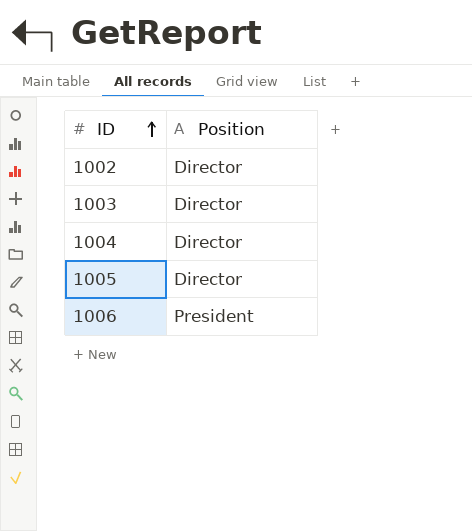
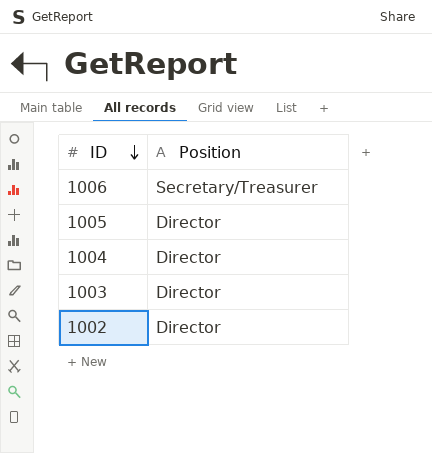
row order: ID ascending -> ID descending
1006 | Position: President -> Secretary/Treasurer

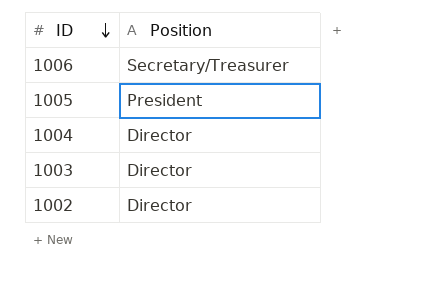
1005 | Position: Director -> President

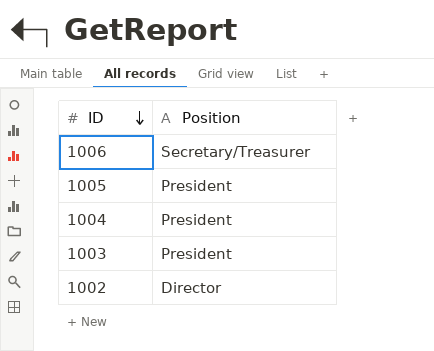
1004 | Position: Director -> President
1003 | Position: Director -> President

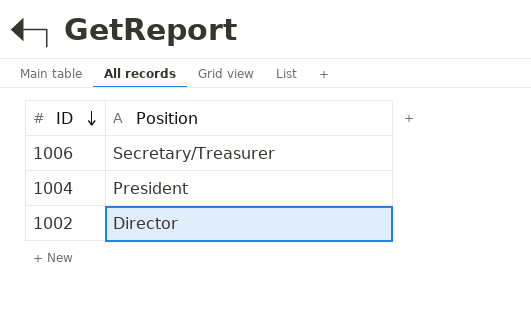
row 1005: President -> none
row 1003: President -> none

